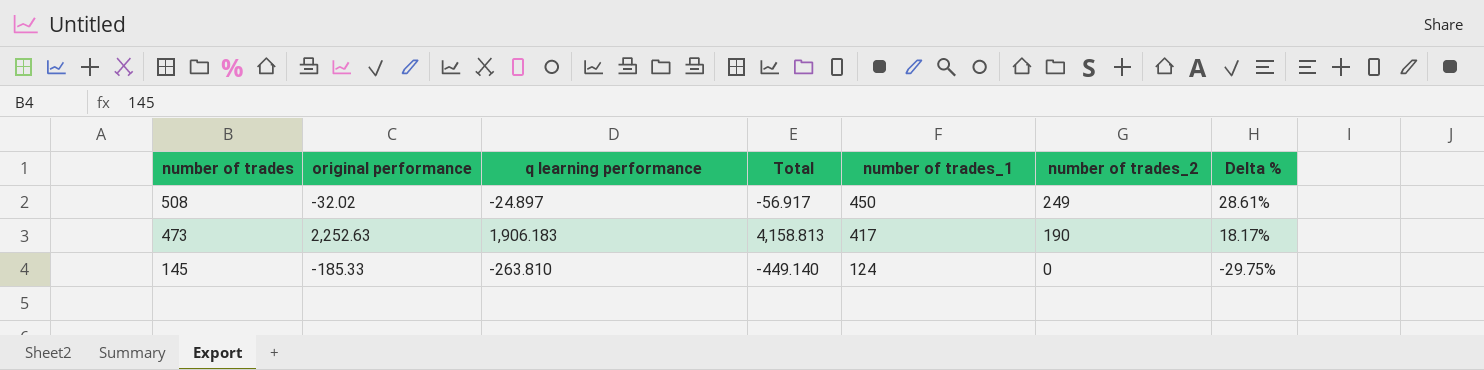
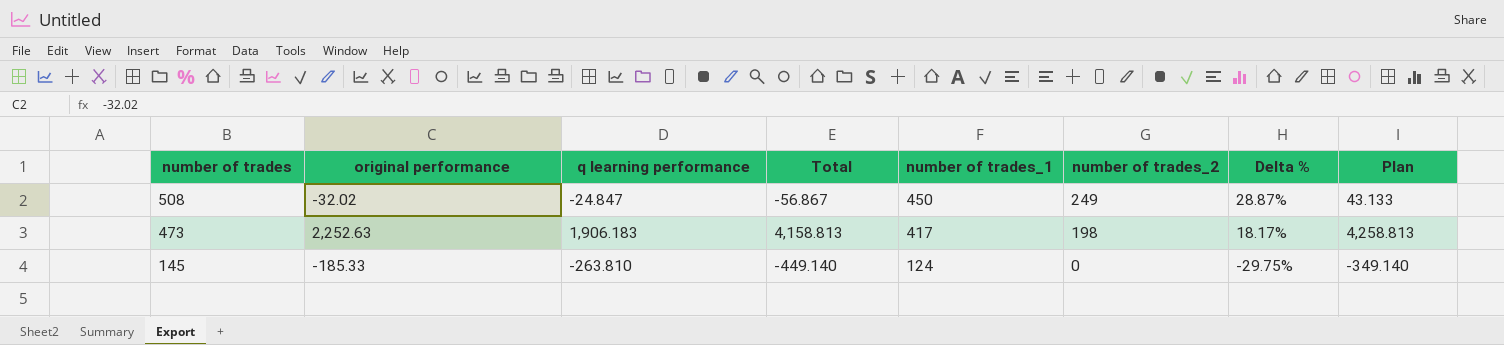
column Plan | formula: none -> [Total] + 100
508 | q learning performance: -24.897 -> -24.847
508 | Total: -56.917 -> -56.867
508 | Delta %: 28.61% -> 28.87%
473 | number of trades_2: 190 -> 198

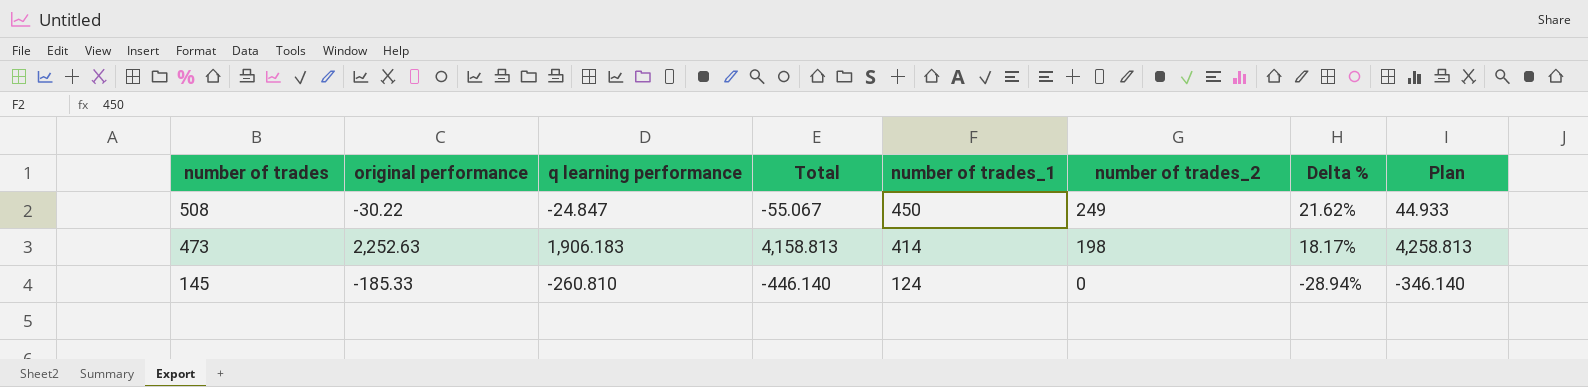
508 | original performance: -32.02 -> -30.22
508 | Total: -56.867 -> -55.067
508 | Delta %: 28.87% -> 21.62%
508 | Plan: 43.133 -> 44.933
473 | number of trades_1: 417 -> 414
145 | q learning performance: -263.810 -> -260.810
145 | Total: -449.140 -> -446.140
145 | Delta %: -29.75% -> -28.94%
145 | Plan: -349.140 -> -346.140

